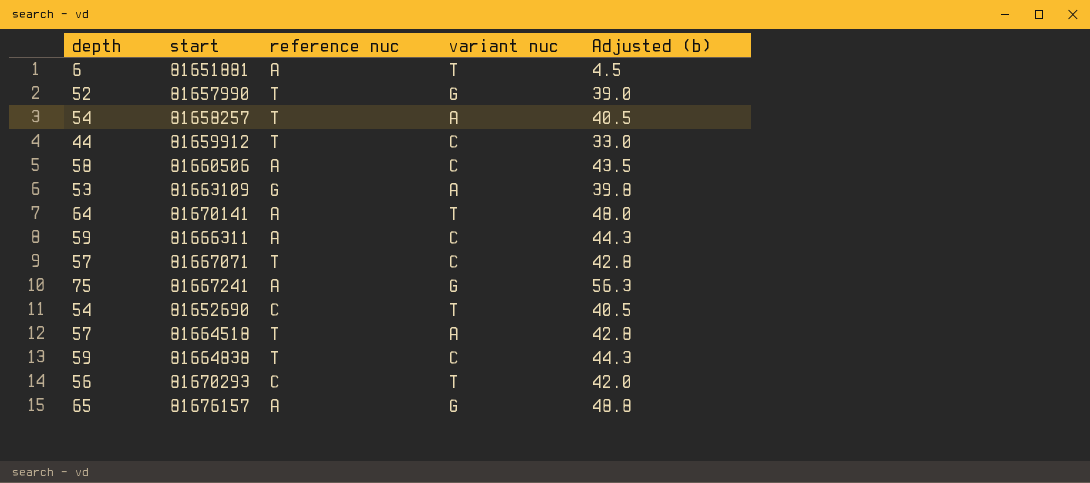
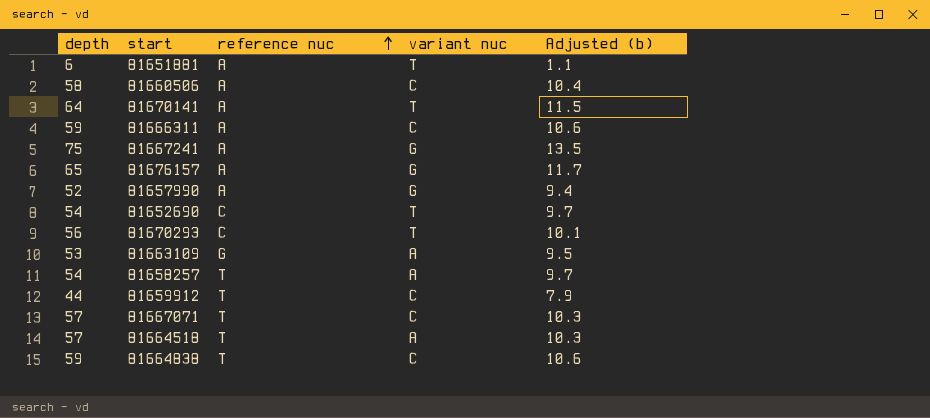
row order: none -> reference nuc ascending
column Adjusted (b) | formula: [depth] * 0.75 -> [depth] * 0.18
81657990 | reference nuc: T -> A

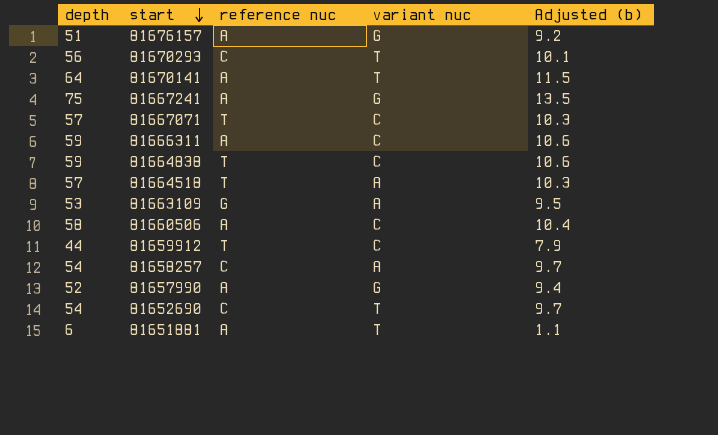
row order: reference nuc ascending -> start descending
81676157 | depth: 65 -> 51
81676157 | Adjusted (b): 11.7 -> 9.2
81658257 | reference nuc: T -> C

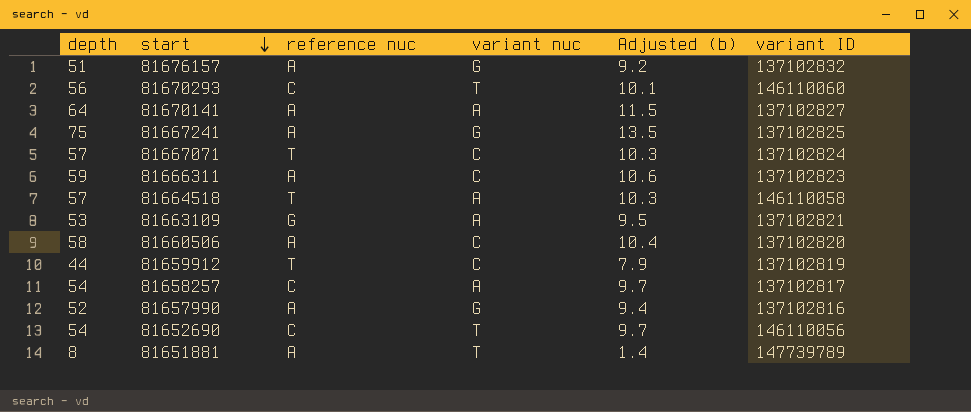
column variant ID | position: none -> 6
row 81664838: 59 | T | C | 10.6 -> none
81670141 | variant nuc: T -> A
81651881 | depth: 6 -> 8
81651881 | Adjusted (b): 1.1 -> 1.4

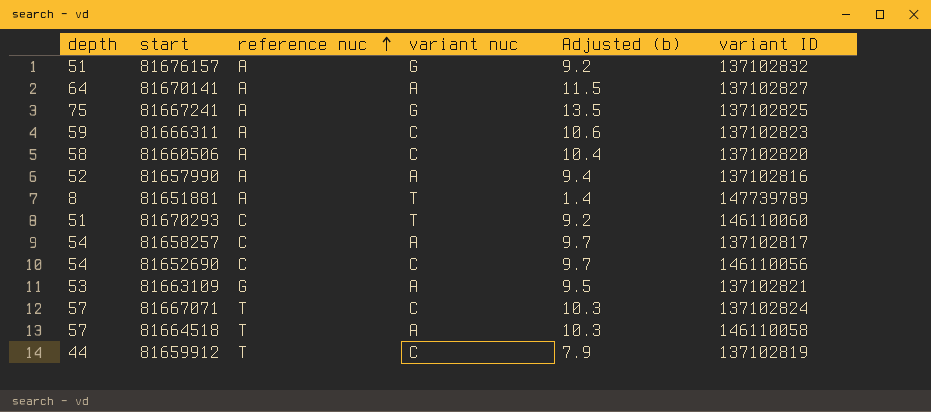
row order: start descending -> reference nuc ascending
81657990 | variant nuc: G -> A
81670293 | depth: 56 -> 51
81670293 | Adjusted (b): 10.1 -> 9.2
81652690 | variant nuc: T -> C

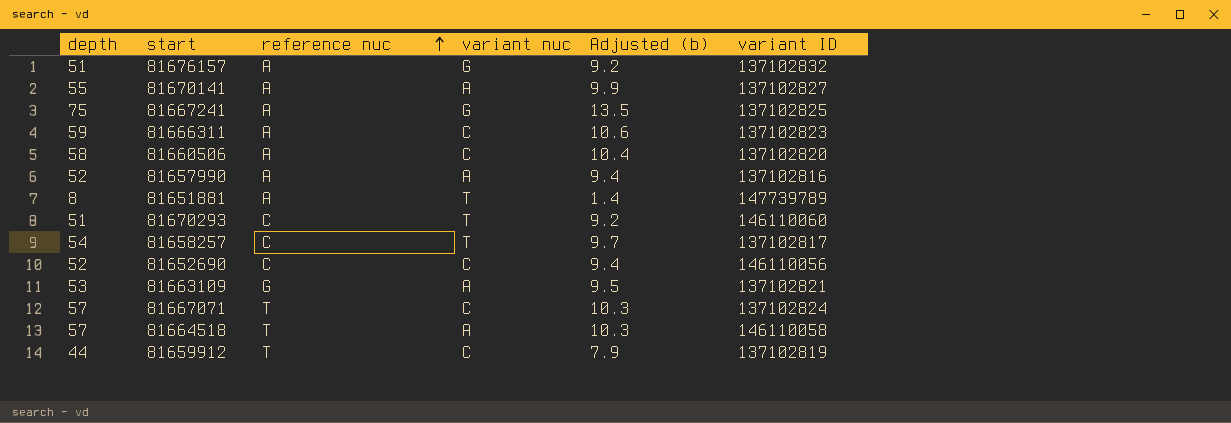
81670141 | depth: 64 -> 55
81670141 | Adjusted (b): 11.5 -> 9.9
81658257 | variant nuc: A -> T
81652690 | depth: 54 -> 52
81652690 | Adjusted (b): 9.7 -> 9.4

